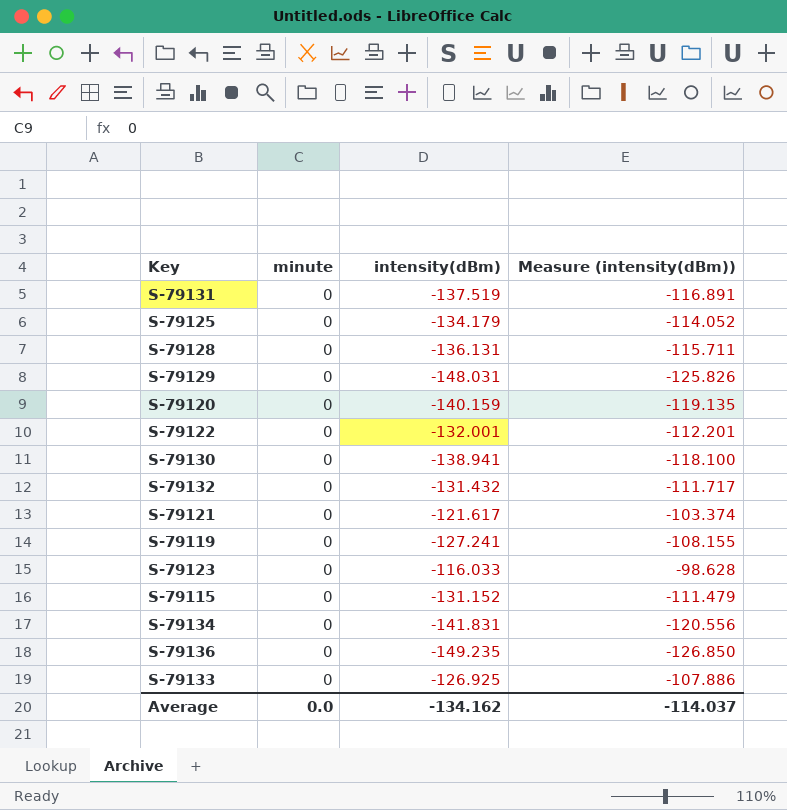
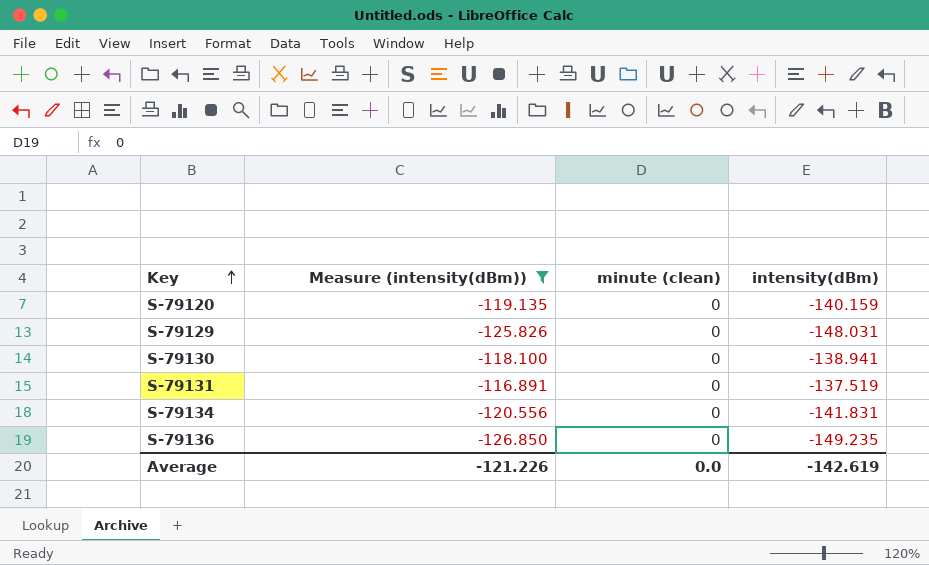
filter: none -> Measure (intensity(dBm)) <= -116.891
row order: none -> Key ascending
column Measure (intensity(dBm)) | position: 4 -> 2
column name: minute -> minute (clean)
Average | Measure (intensity(dBm)): -114.037 -> -121.226
Average | intensity(dBm): -134.162 -> -142.619

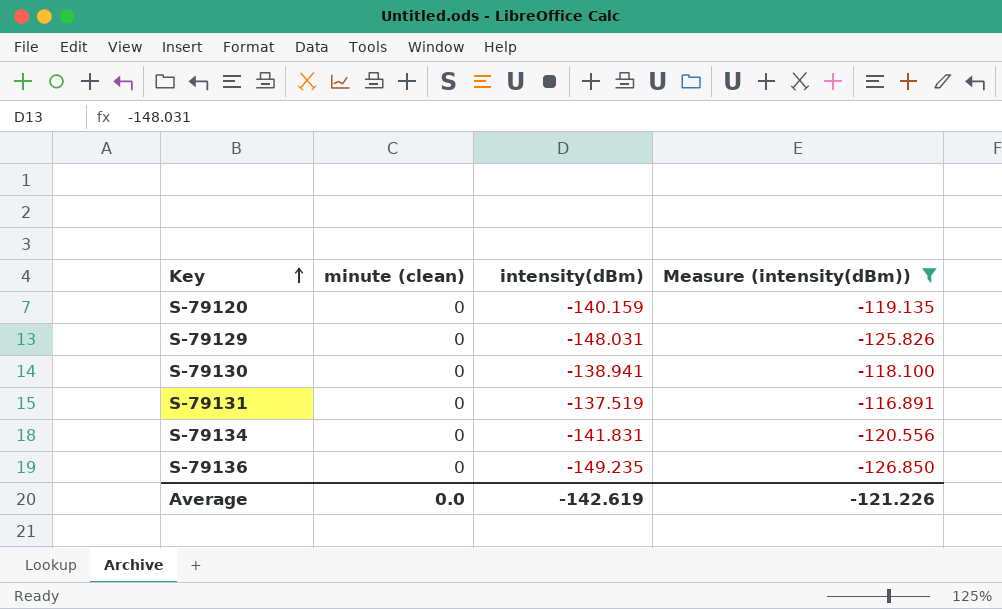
column Measure (intensity(dBm)) | position: 2 -> 4

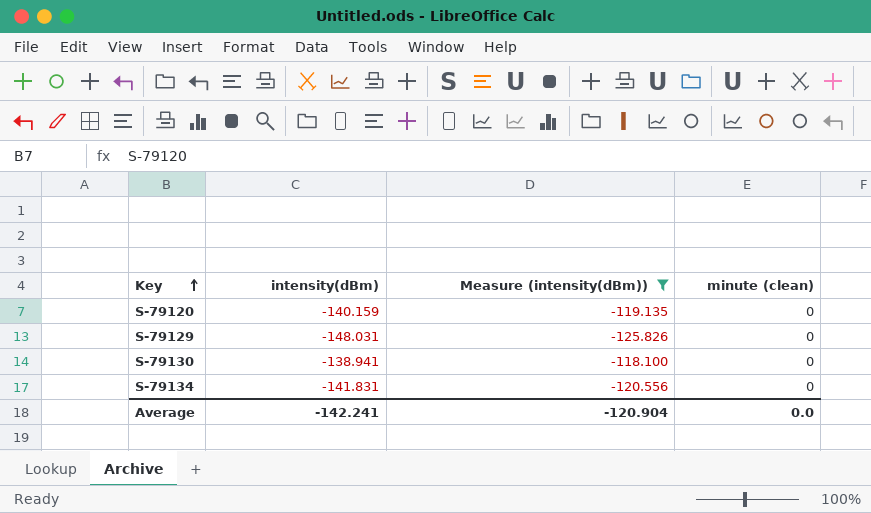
column minute (clean) | position: 2 -> 4
row S-79131: 0 | -137.519 | -116.891 -> none
row S-79136: 0 | -149.235 | -126.850 -> none
Average | intensity(dBm): -142.619 -> -142.241
Average | Measure (intensity(dBm)): -121.226 -> -120.904

